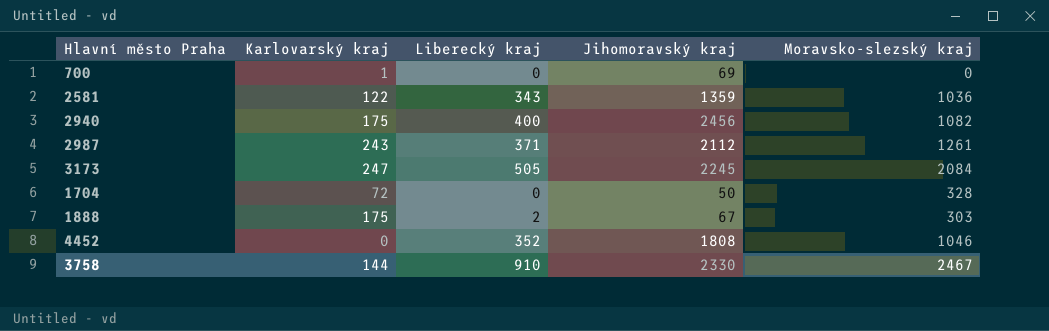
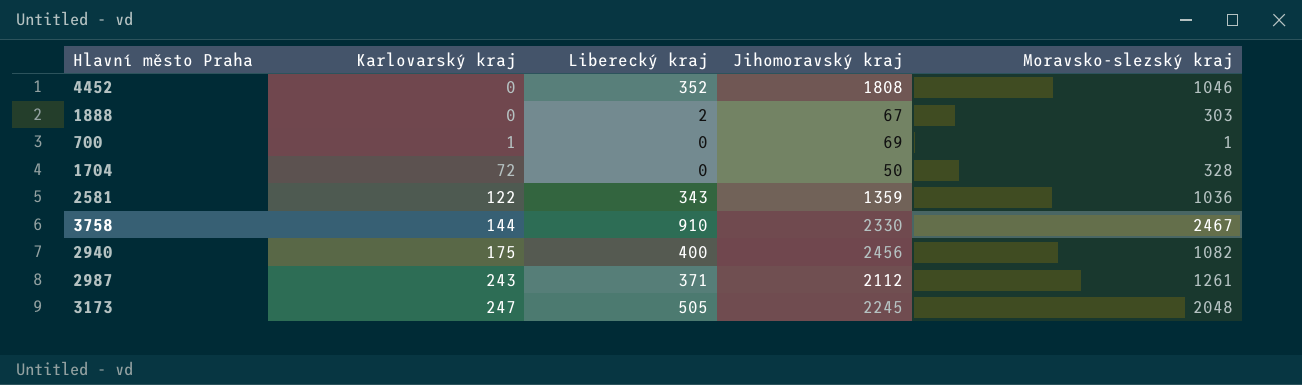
row order: none -> Karlovarský kraj ascending
1888 | Karlovarský kraj: 175 -> 0
700 | Moravsko-slezský kraj: 0 -> 1
3173 | Moravsko-slezský kraj: 2084 -> 2048

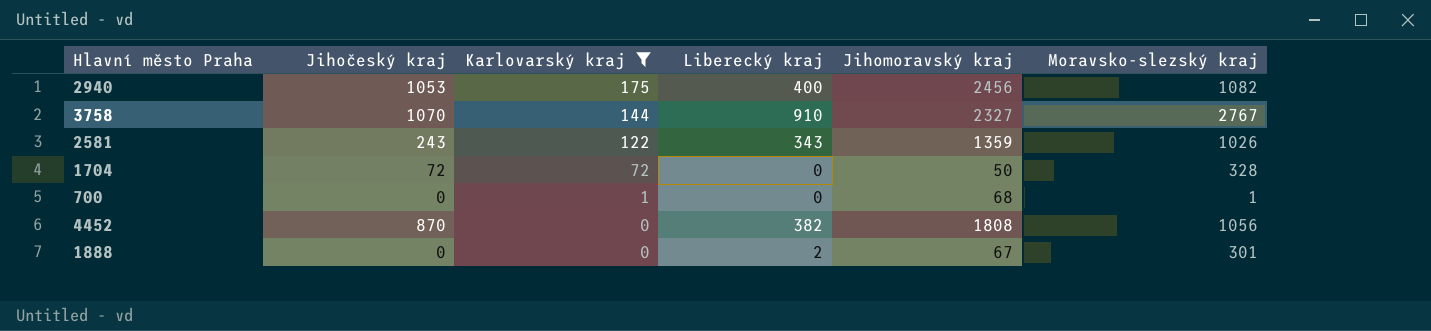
filter: none -> Karlovarský kraj <= 175
row order: Karlovarský kraj ascending -> Karlovarský kraj descending
column Jihočeský kraj | position: none -> 2
3758 | Jihomoravský kraj: 2330 -> 2327
3758 | Moravsko-slezský kraj: 2467 -> 2767
2581 | Moravsko-slezský kraj: 1036 -> 1026
700 | Jihomoravský kraj: 69 -> 68
4452 | Liberecký kraj: 352 -> 382
4452 | Moravsko-slezský kraj: 1046 -> 1056
1888 | Moravsko-slezský kraj: 303 -> 301

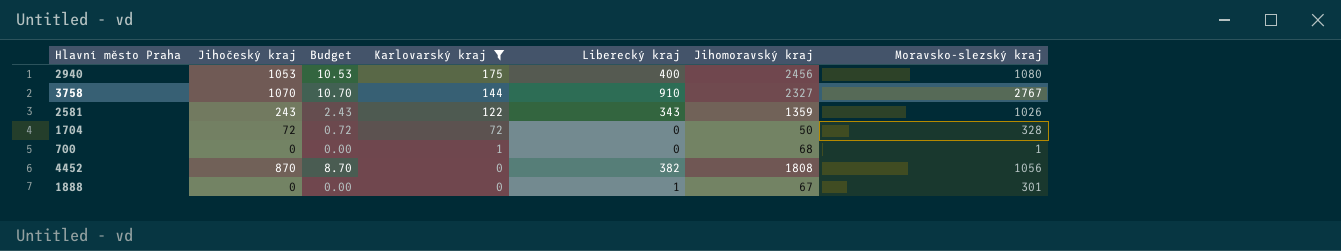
column Budget | formula: none -> [Jihočeský kraj] * 0.01
2940 | Moravsko-slezský kraj: 1082 -> 1080
1888 | Liberecký kraj: 2 -> 1

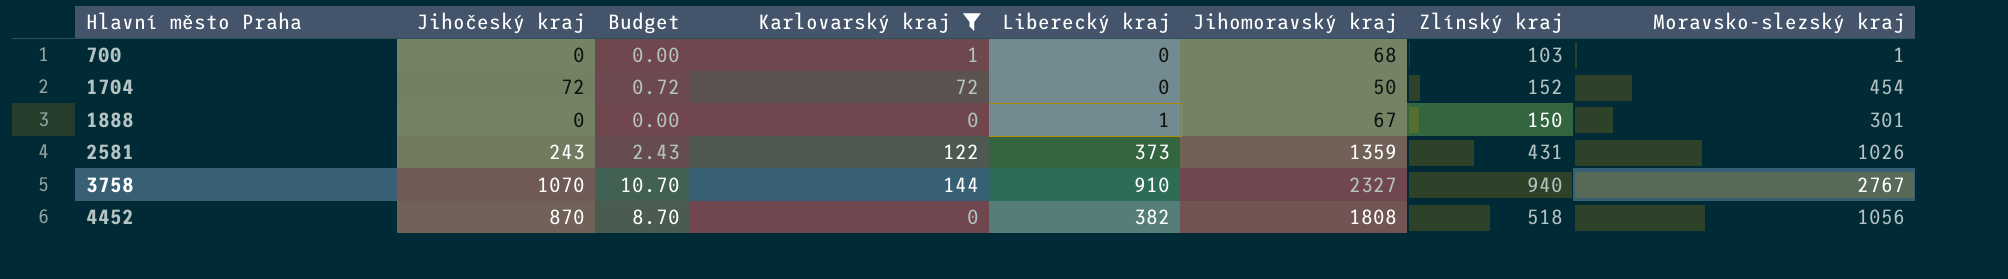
row order: Karlovarský kraj descending -> Hlavní město Praha ascending
column Zlínský kraj | position: none -> 7
row 2940: 1053 | 10.53 | 175 | 400 | 2456 | 1080 -> none
1704 | Moravsko-slezský kraj: 328 -> 454
2581 | Liberecký kraj: 343 -> 373

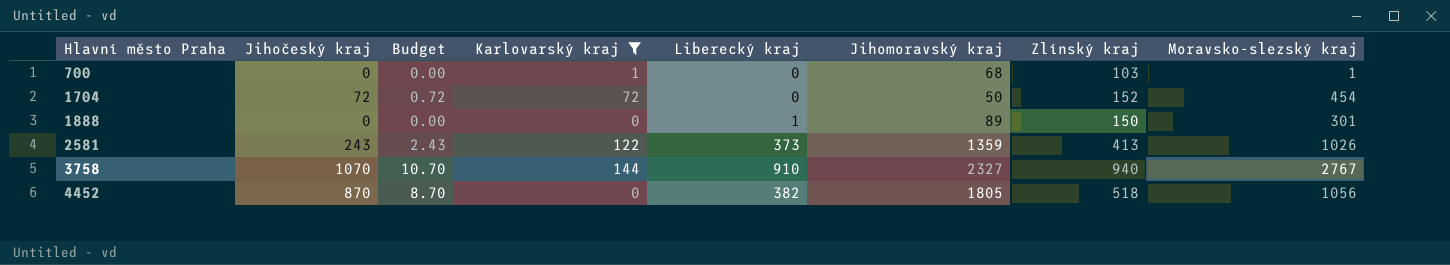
1888 | Jihomoravský kraj: 67 -> 89
2581 | Zlínský kraj: 431 -> 413
4452 | Jihomoravský kraj: 1808 -> 1805

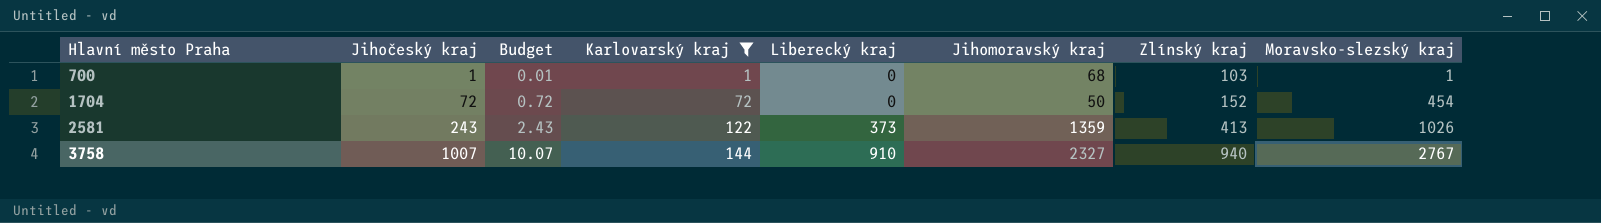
row 1888: 0 | 0.00 | 0 | 1 | 89 | 150 | 301 -> none
row 4452: 870 | 8.70 | 0 | 382 | 1805 | 518 | 1056 -> none
700 | Jihočeský kraj: 0 -> 1
700 | Budget: 0.00 -> 0.01
3758 | Jihočeský kraj: 1070 -> 1007
3758 | Budget: 10.70 -> 10.07

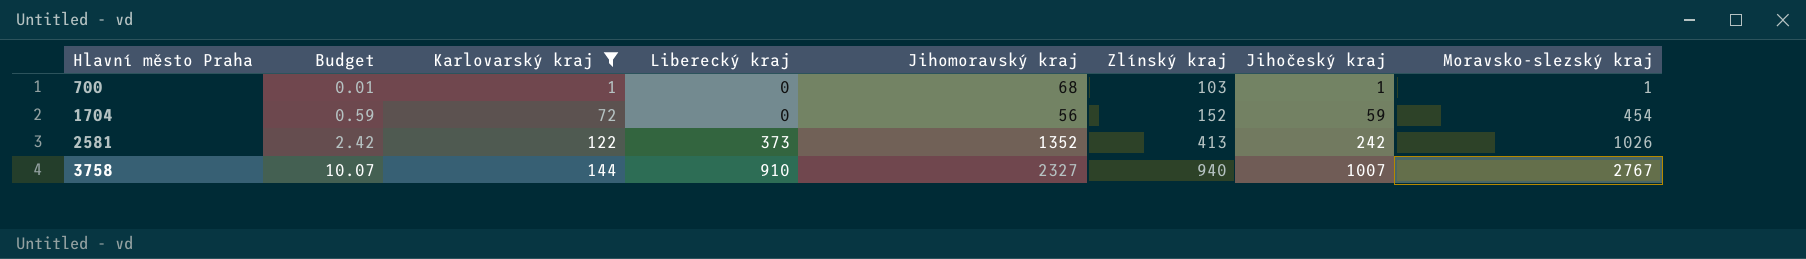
column Jihočeský kraj | position: 2 -> 7
1704 | Budget: 0.72 -> 0.59
1704 | Jihomoravský kraj: 50 -> 56
1704 | Jihočeský kraj: 72 -> 59
2581 | Budget: 2.43 -> 2.42
2581 | Jihomoravský kraj: 1359 -> 1352
2581 | Jihočeský kraj: 243 -> 242

